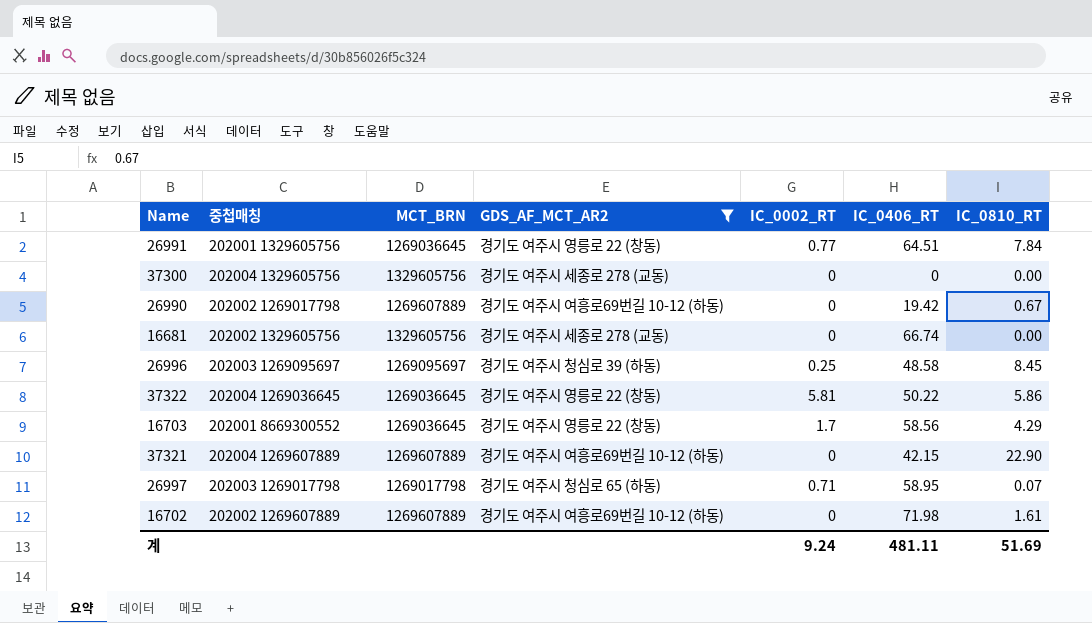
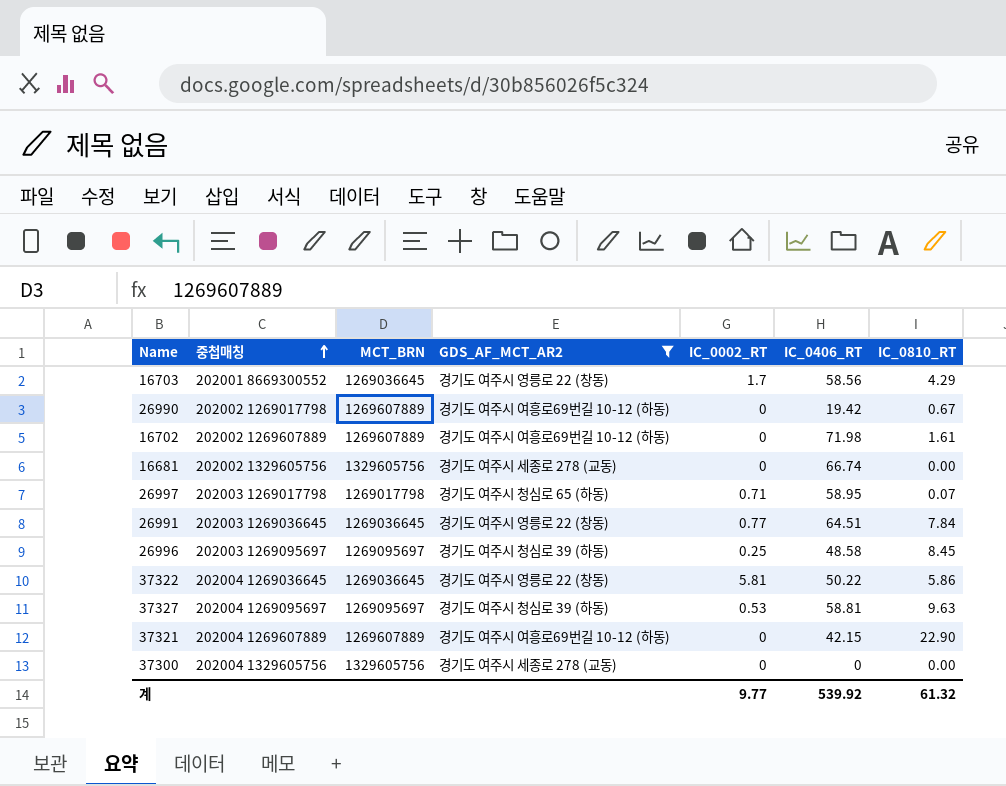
row order: none -> 중첩매칭 ascending
26991 | 중첩매칭: 202001 1329605756 -> 202003 1269036645
row 37327: none -> 202004 1269095697 | 1269095697 | 경기도 여주시 청심로 39 (하동) | 0.53 | 58.81 | 9.63
계 | IC_0002_RT: 9.24 -> 9.77
계 | IC_0406_RT: 481.11 -> 539.92
계 | IC_0810_RT: 51.69 -> 61.32

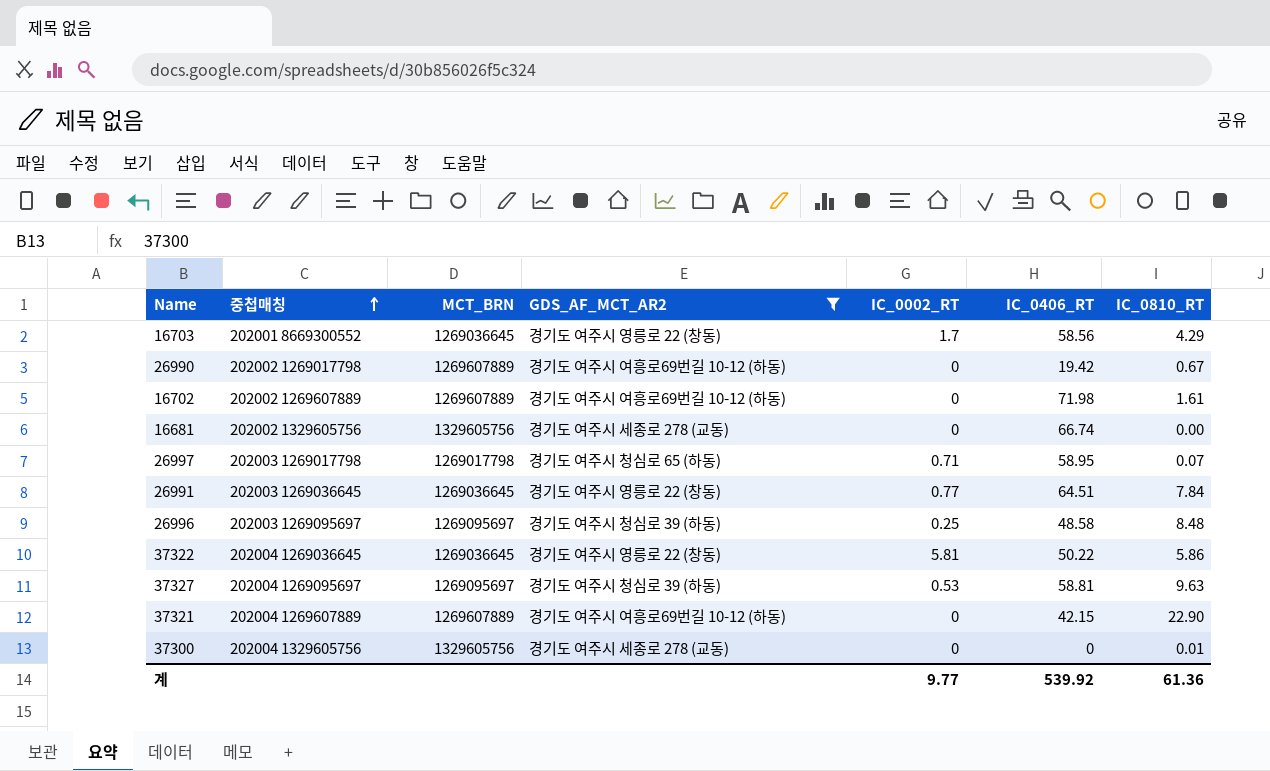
26996 | IC_0810_RT: 8.45 -> 8.48
37300 | IC_0810_RT: 0.00 -> 0.01
계 | IC_0810_RT: 61.32 -> 61.36

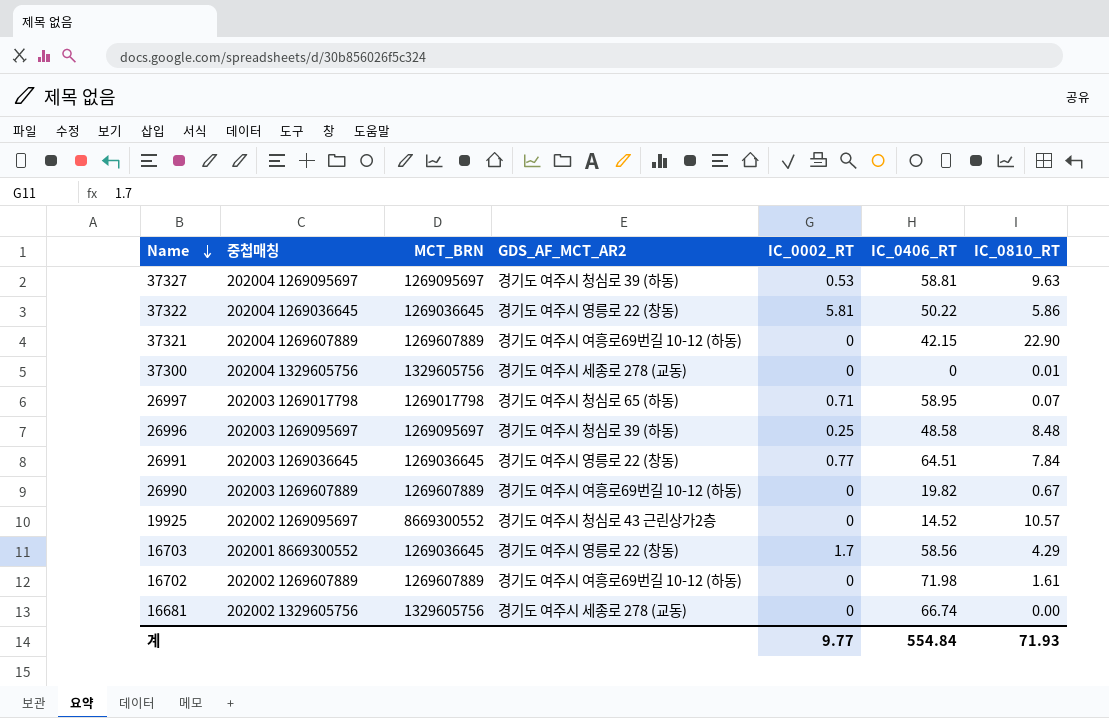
filter: GDS_AF_MCT_AR2 != 경기도 여주시 청심로 43 근린상가2층 -> none
row order: 중첩매칭 ascending -> Name descending
26990 | 중첩매칭: 202002 1269017798 -> 202003 1269607889
26990 | IC_0406_RT: 19.42 -> 19.82
계 | IC_0406_RT: 539.92 -> 554.84
계 | IC_0810_RT: 61.36 -> 71.93

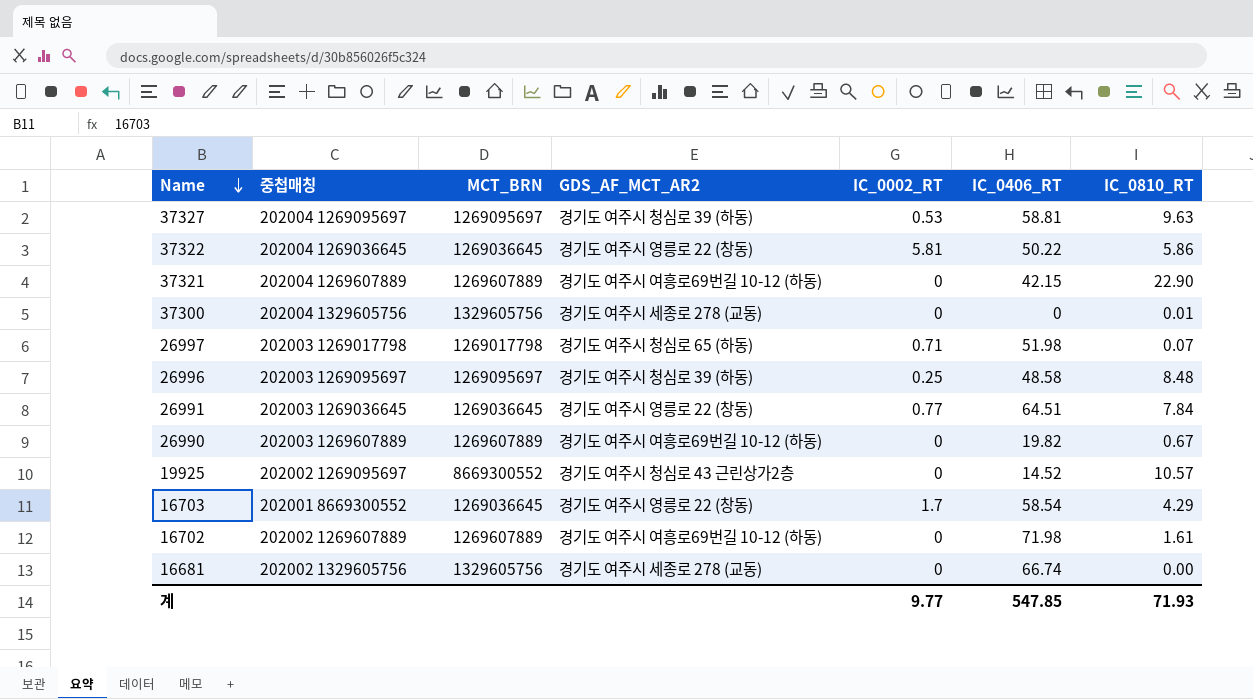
26997 | IC_0406_RT: 58.95 -> 51.98
16703 | IC_0406_RT: 58.56 -> 58.54
계 | IC_0406_RT: 554.84 -> 547.85

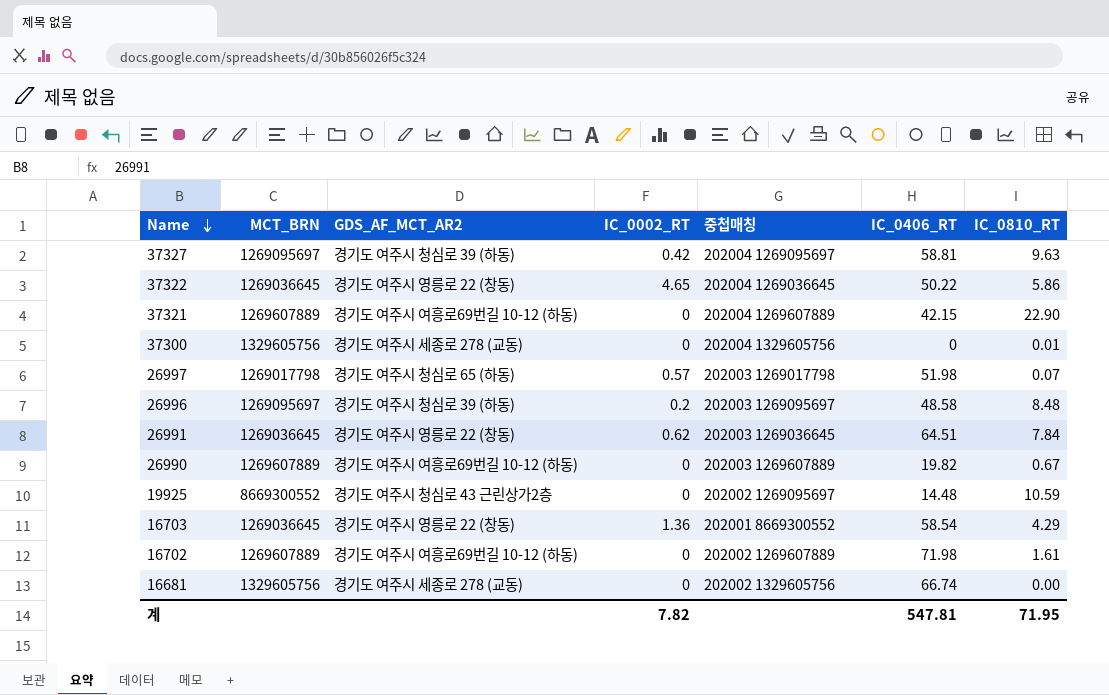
column 중첩매칭 | position: 2 -> 5
37327 | IC_0002_RT: 0.53 -> 0.42
37322 | IC_0002_RT: 5.81 -> 4.65
26997 | IC_0002_RT: 0.71 -> 0.57
26996 | IC_0002_RT: 0.25 -> 0.2
26991 | IC_0002_RT: 0.77 -> 0.62
19925 | IC_0406_RT: 14.52 -> 14.48
19925 | IC_0810_RT: 10.57 -> 10.59
16703 | IC_0002_RT: 1.7 -> 1.36
계 | IC_0002_RT: 9.77 -> 7.82
계 | IC_0406_RT: 547.85 -> 547.81
계 | IC_0810_RT: 71.93 -> 71.95

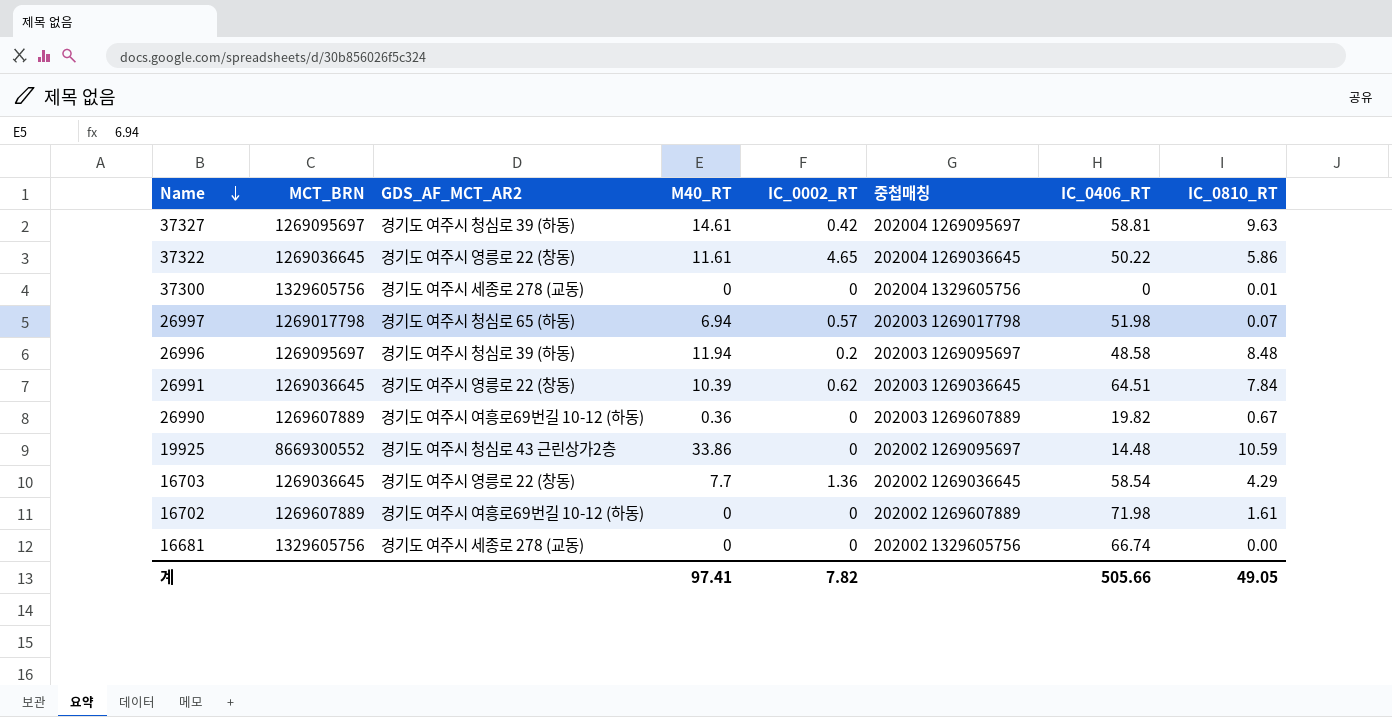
column M40_RT | position: none -> 4
row 37321: 1269607889 | 경기도 여주시 여흥로69번길 10-12 (하동) | 0 | 202004 1269607889 | 42.15 | 22.90 -> none
16703 | 중첩매칭: 202001 8669300552 -> 202002 1269036645
계 | IC_0406_RT: 547.81 -> 505.66
계 | IC_0810_RT: 71.95 -> 49.05

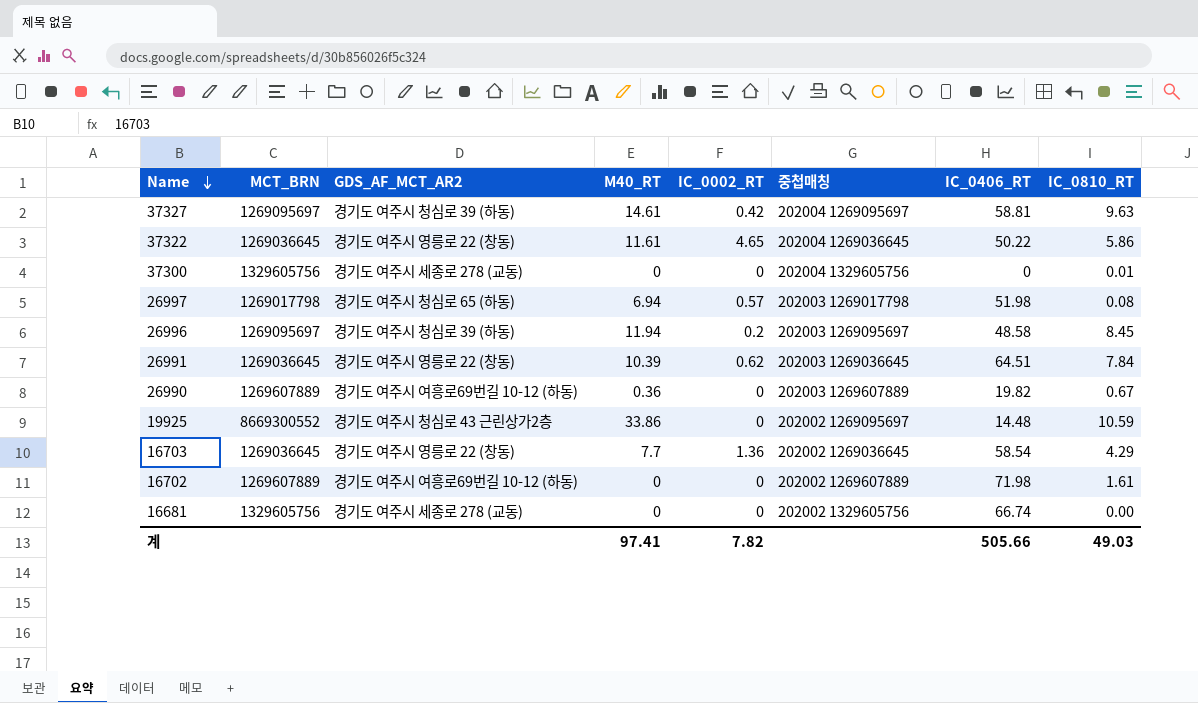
26997 | IC_0810_RT: 0.07 -> 0.08
26996 | IC_0810_RT: 8.48 -> 8.45
계 | IC_0810_RT: 49.05 -> 49.03

